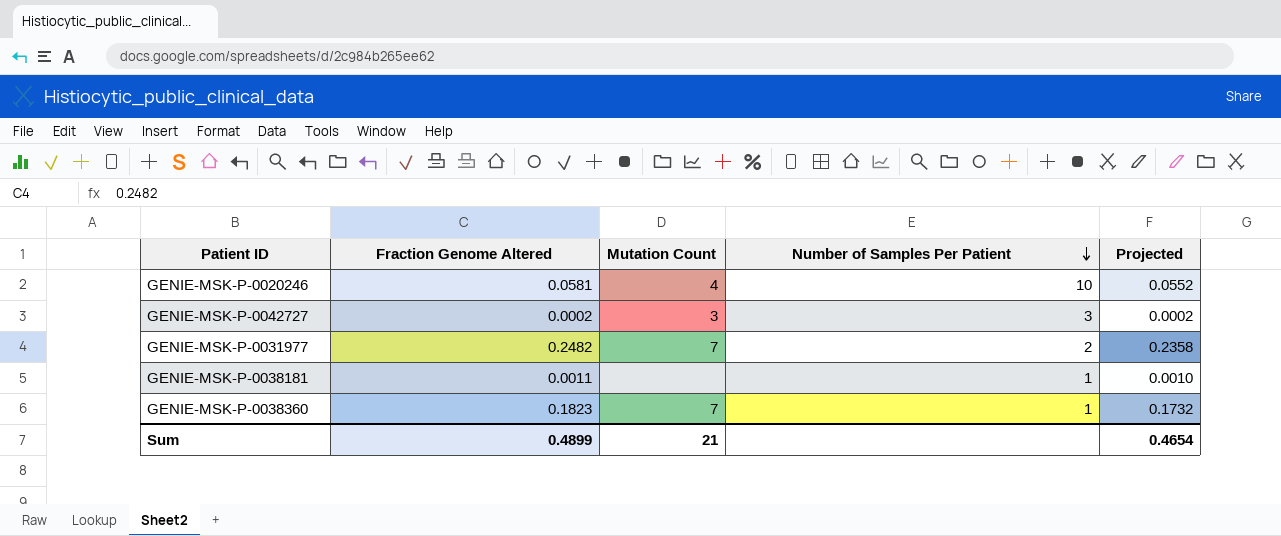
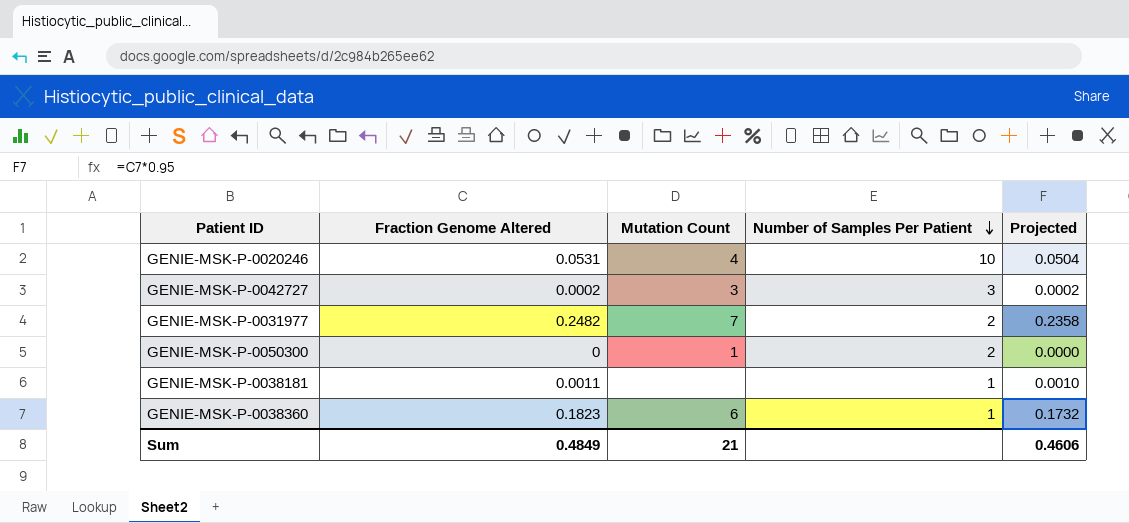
GENIE-MSK-P-0020246 | Fraction Genome Altered: 0.0581 -> 0.0531
GENIE-MSK-P-0020246 | Projected: 0.0552 -> 0.0504
row GENIE-MSK-P-0050300: none -> 0 | 1 | 2 | 0.0000
GENIE-MSK-P-0038360 | Mutation Count: 7 -> 6
Sum | Fraction Genome Altered: 0.4899 -> 0.4849
Sum | Projected: 0.4654 -> 0.4606

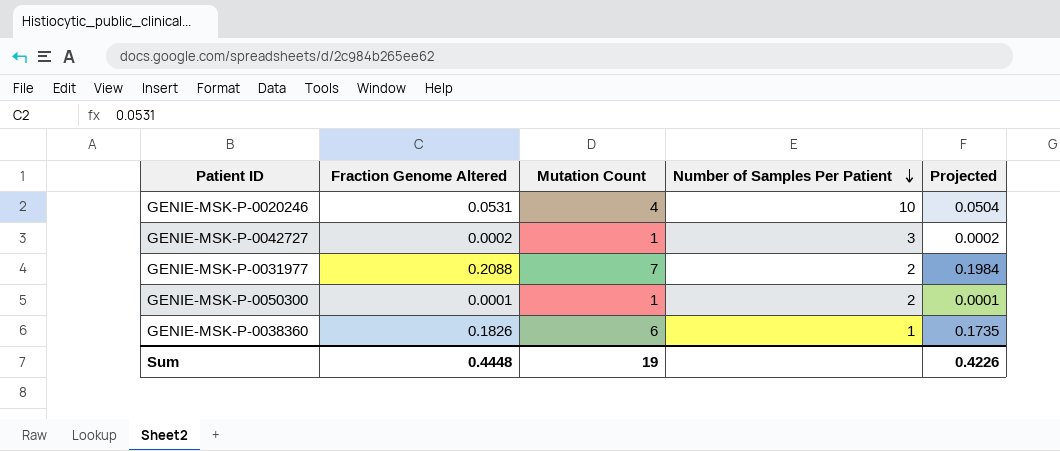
row GENIE-MSK-P-0038181: 0.0011 | none | 1 | 0.0010 -> none
GENIE-MSK-P-0042727 | Mutation Count: 3 -> 1
GENIE-MSK-P-0031977 | Fraction Genome Altered: 0.2482 -> 0.2088
GENIE-MSK-P-0031977 | Projected: 0.2358 -> 0.1984
GENIE-MSK-P-0050300 | Fraction Genome Altered: 0 -> 0.0001
GENIE-MSK-P-0050300 | Projected: 0.0000 -> 0.0001
GENIE-MSK-P-0038360 | Fraction Genome Altered: 0.1823 -> 0.1826
GENIE-MSK-P-0038360 | Projected: 0.1732 -> 0.1735
Sum | Fraction Genome Altered: 0.4849 -> 0.4448
Sum | Mutation Count: 21 -> 19
Sum | Projected: 0.4606 -> 0.4226

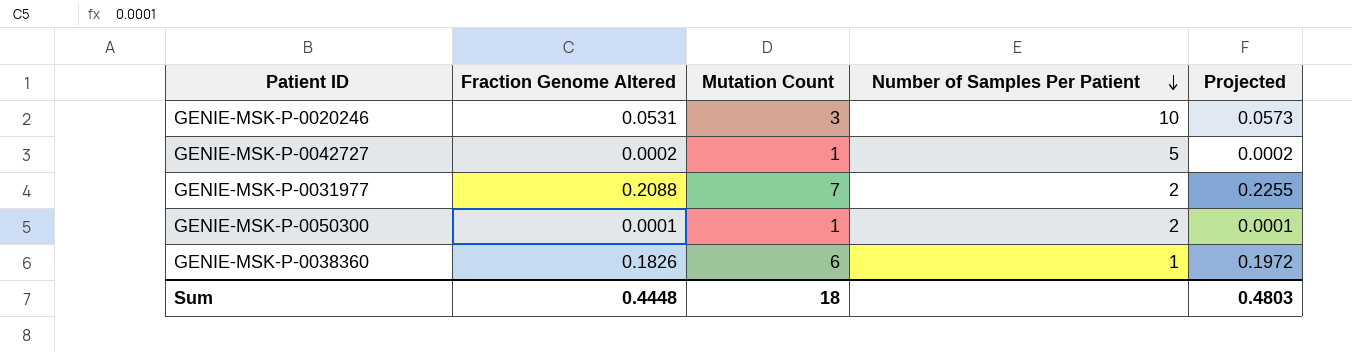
column Projected | formula: [Fraction Genome Altered] * 0.95 -> [Fraction Genome Altered] * 1.08
GENIE-MSK-P-0020246 | Mutation Count: 4 -> 3
GENIE-MSK-P-0042727 | Number of Samples Per Patient: 3 -> 5
Sum | Mutation Count: 19 -> 18
Sum | Projected: 0.4226 -> 0.4803

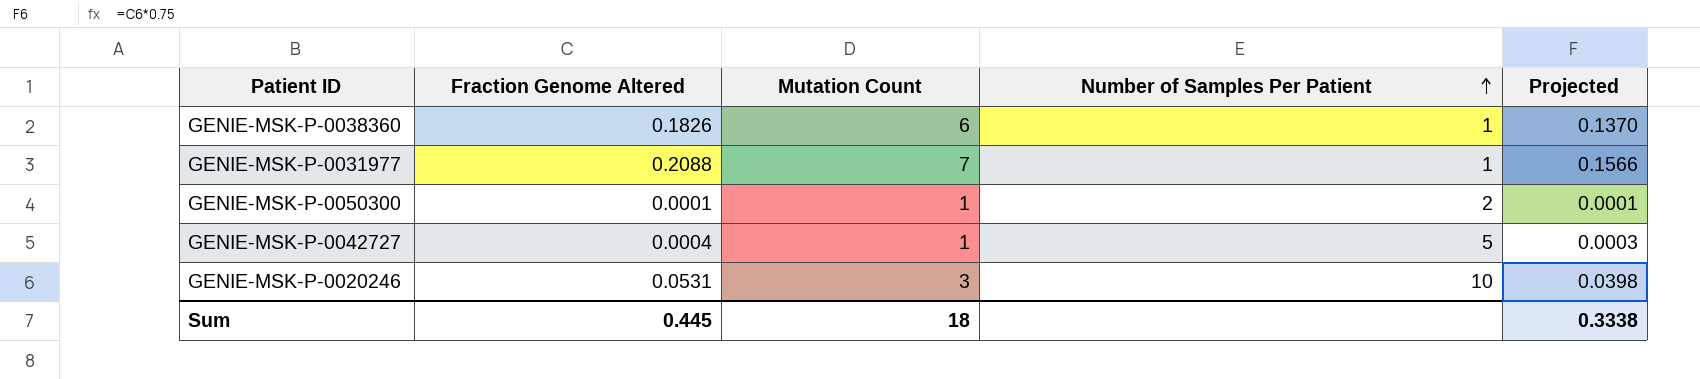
row order: Number of Samples Per Patient descending -> Number of Samples Per Patient ascending
column Projected | formula: [Fraction Genome Altered] * 1.08 -> [Fraction Genome Altered] * 0.75
GENIE-MSK-P-0031977 | Number of Samples Per Patient: 2 -> 1
GENIE-MSK-P-0042727 | Fraction Genome Altered: 0.0002 -> 0.0004
Sum | Fraction Genome Altered: 0.4448 -> 0.445
Sum | Projected: 0.4803 -> 0.3338

